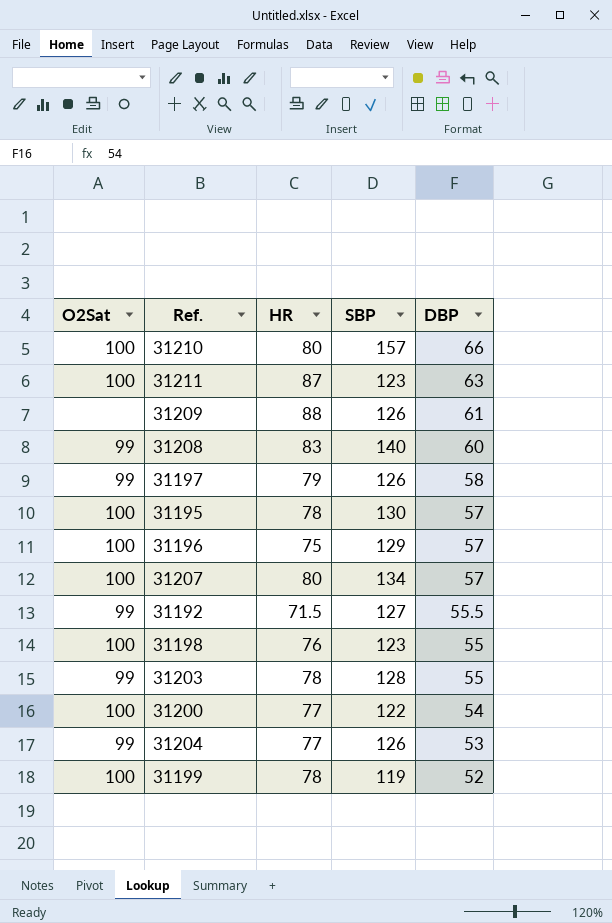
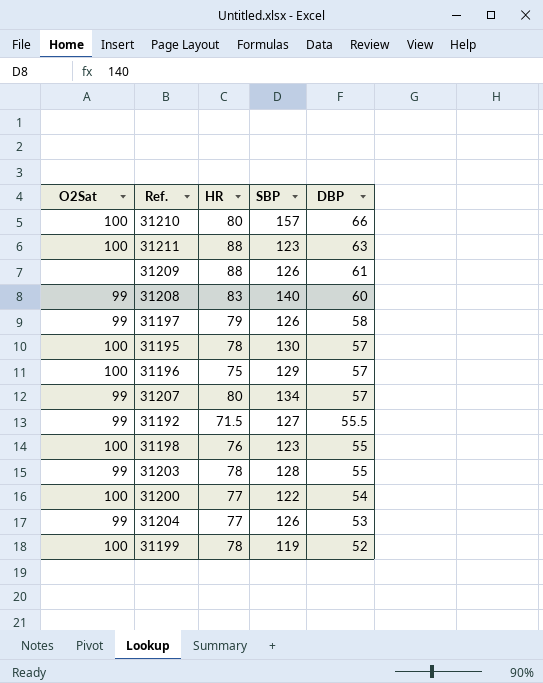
31211 | HR: 87 -> 88
31207 | O2Sat: 100 -> 99

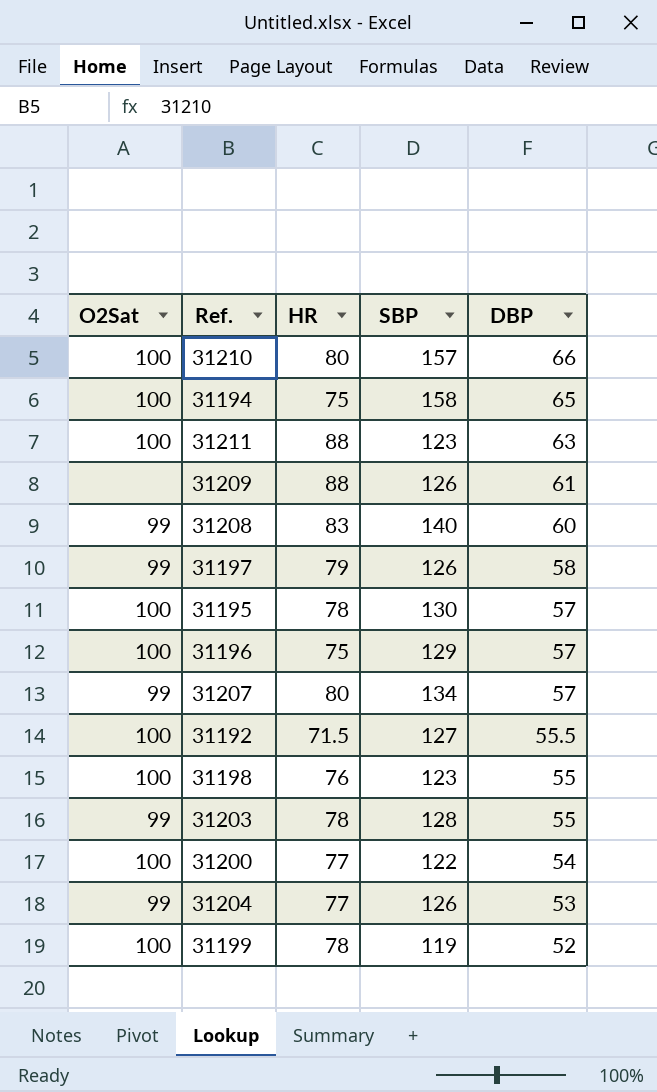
row 31194: none -> 100 | 75 | 158 | 65
31192 | O2Sat: 99 -> 100

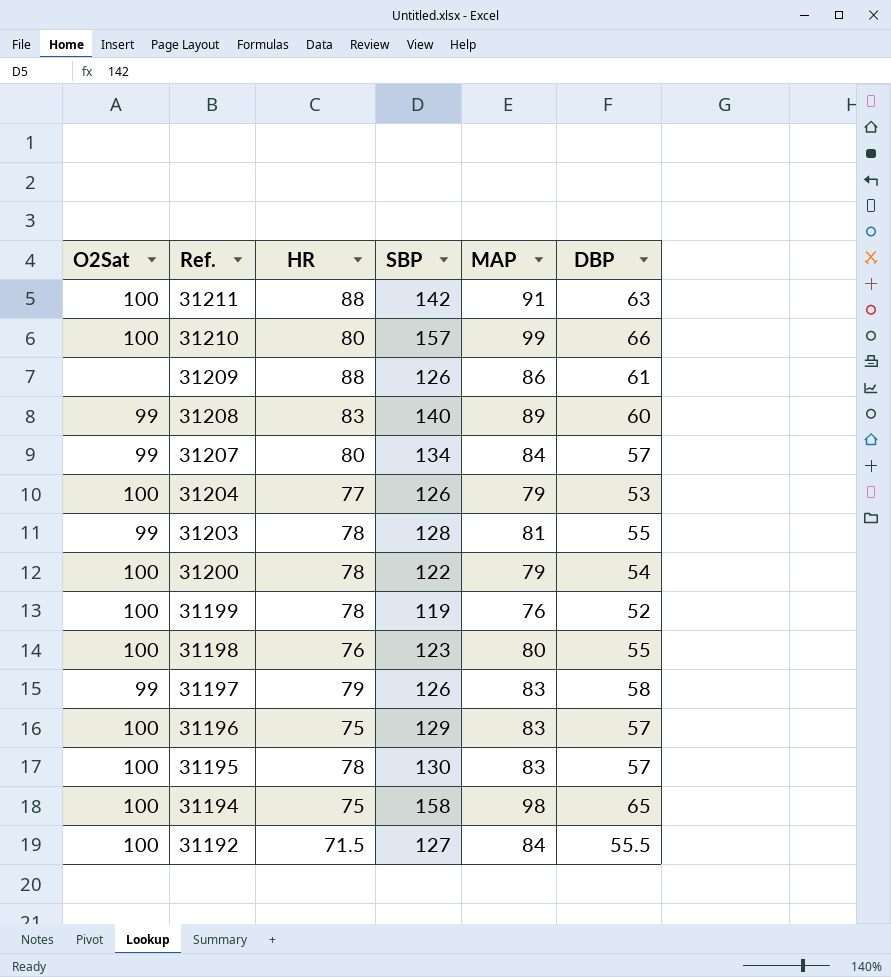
row order: DBP descending -> Ref. descending
column MAP | position: none -> 5
31211 | SBP: 123 -> 142
31204 | O2Sat: 99 -> 100
31200 | HR: 77 -> 78

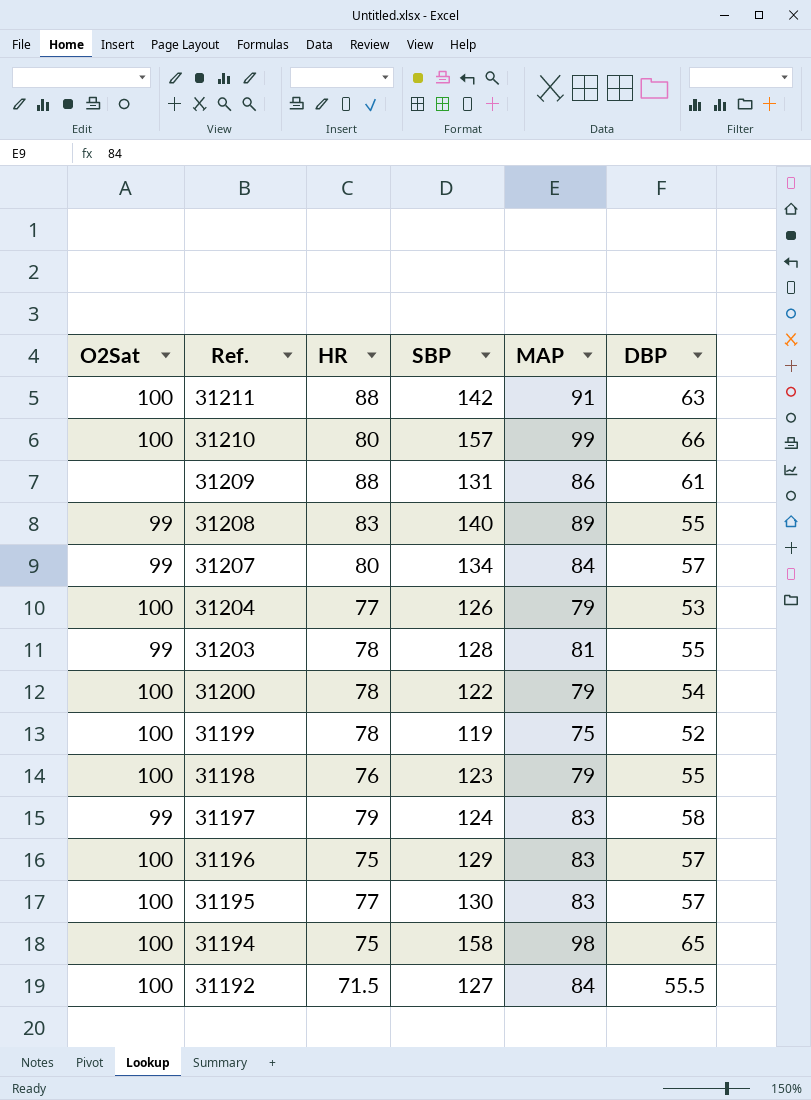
31209 | SBP: 126 -> 131
31208 | DBP: 60 -> 55
31199 | MAP: 76 -> 75
31198 | MAP: 80 -> 79
31197 | SBP: 126 -> 124
31195 | HR: 78 -> 77

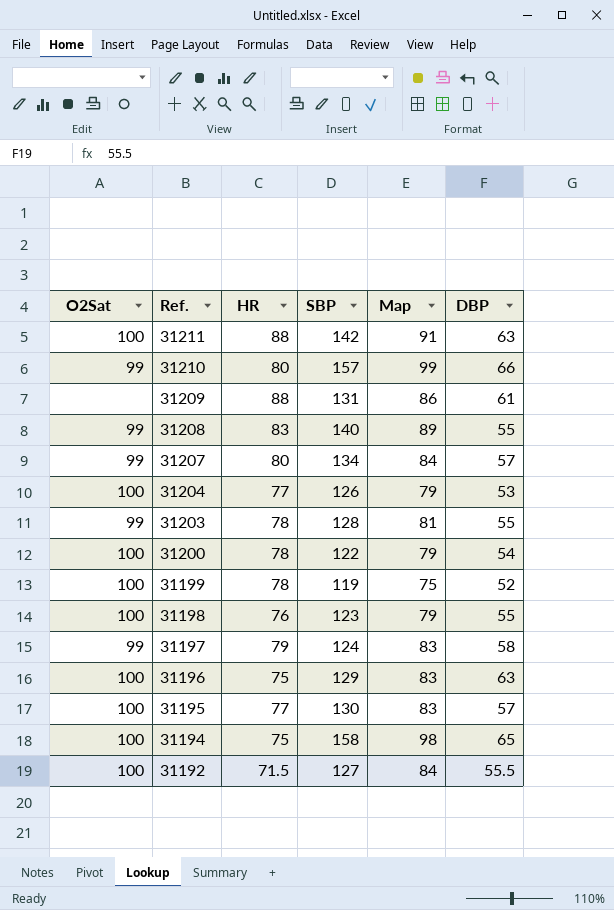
column name: MAP -> Map
31210 | O2Sat: 100 -> 99
31196 | DBP: 57 -> 63

